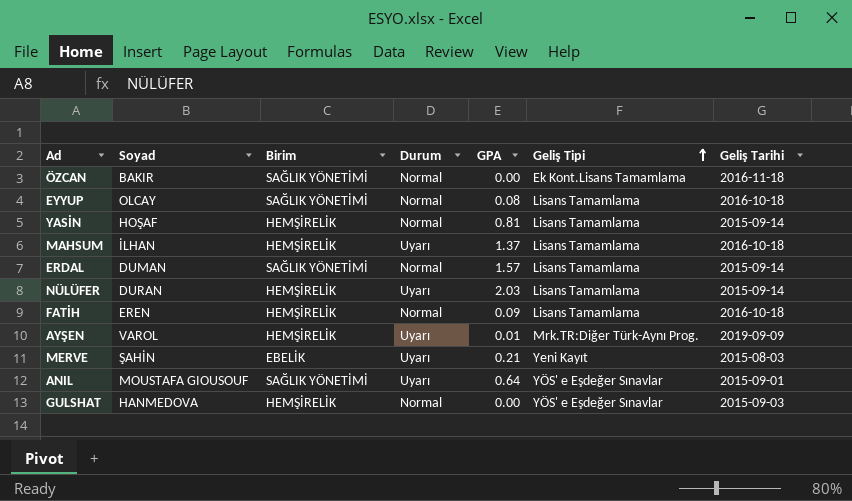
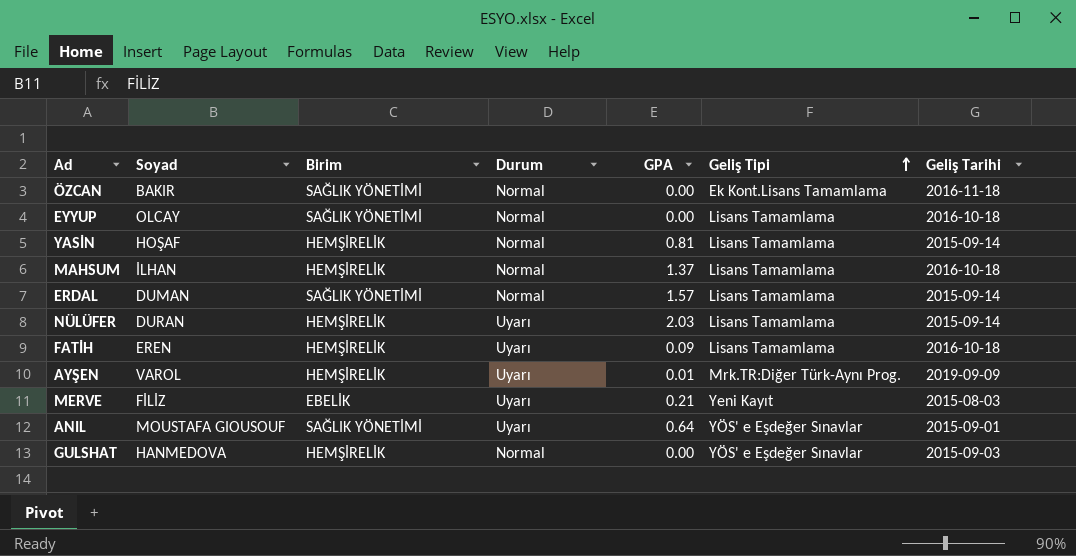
EYYUP | GPA: 0.08 -> 0.00
MAHSUM | Durum: Uyarı -> Normal
FATİH | Durum: Normal -> Uyarı
MERVE | Soyad: ŞAHİN -> FİLİZ

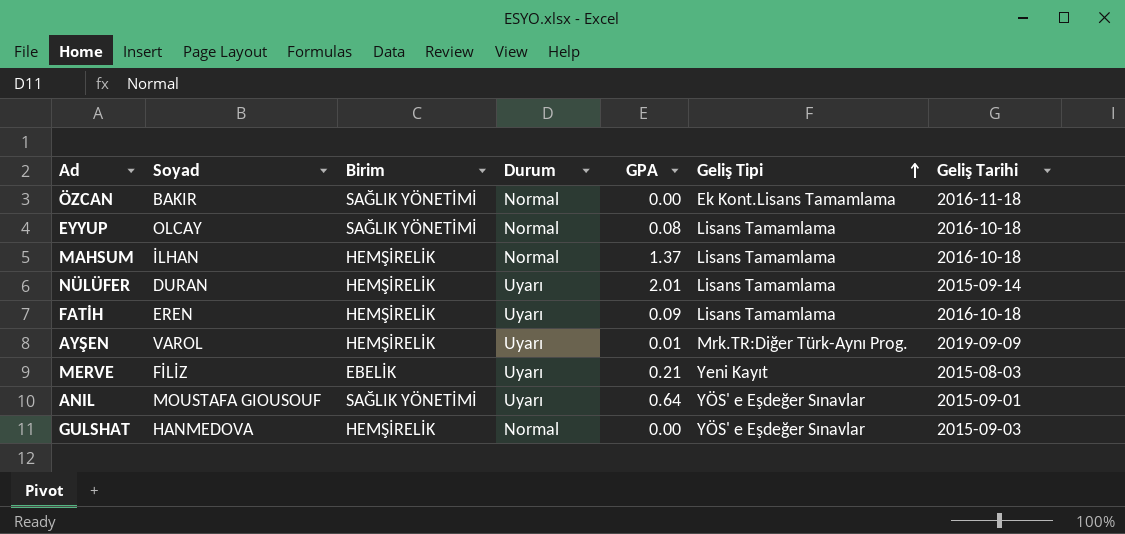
row YASİN: HOŞAF | HEMŞİRELİK | Normal | 0.81 | Lisans Tamamlama | 2015-09-14 -> none
row ERDAL: DUMAN | SAĞLIK YÖNETİMİ | Normal | 1.57 | Lisans Tamamlama | 2015-09-14 -> none
EYYUP | GPA: 0.00 -> 0.08
NÜLÜFER | GPA: 2.03 -> 2.01

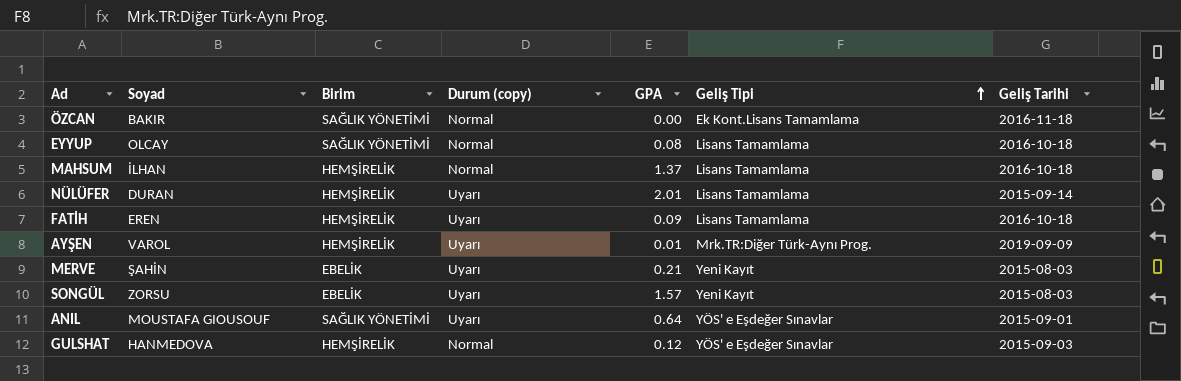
column name: Durum -> Durum (copy)
MERVE | Soyad: FİLİZ -> ŞAHİN
row SONGÜL: none -> ZORSU | EBELİK | Uyarı | 1.57 | Yeni Kayıt | 2015-08-03
GULSHAT | GPA: 0.00 -> 0.12

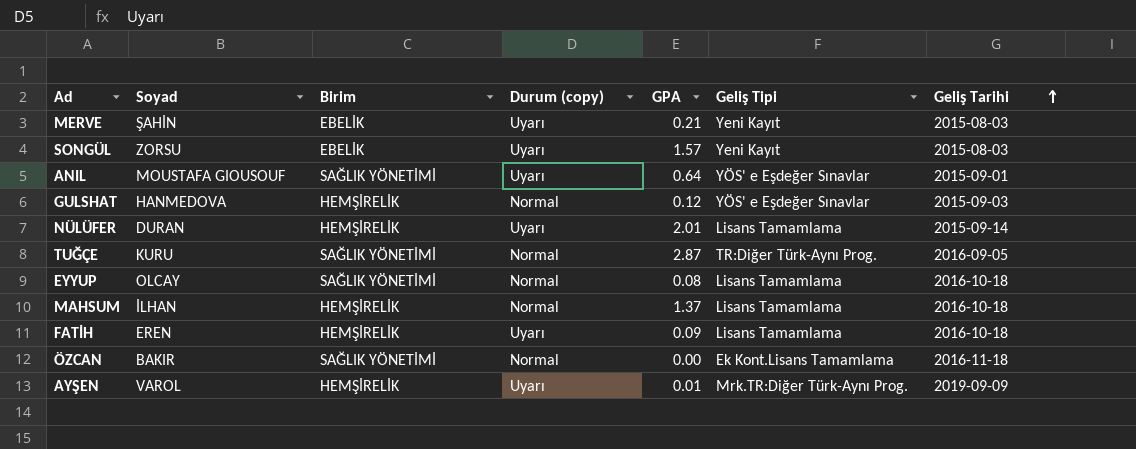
row order: Geliş Tipi ascending -> Geliş Tarihi ascending
row TUĞÇE: none -> KURU | SAĞLIK YÖNETİMİ | Normal | 2.87 | TR:Diğer Türk-Aynı Prog. | 2016-09-05

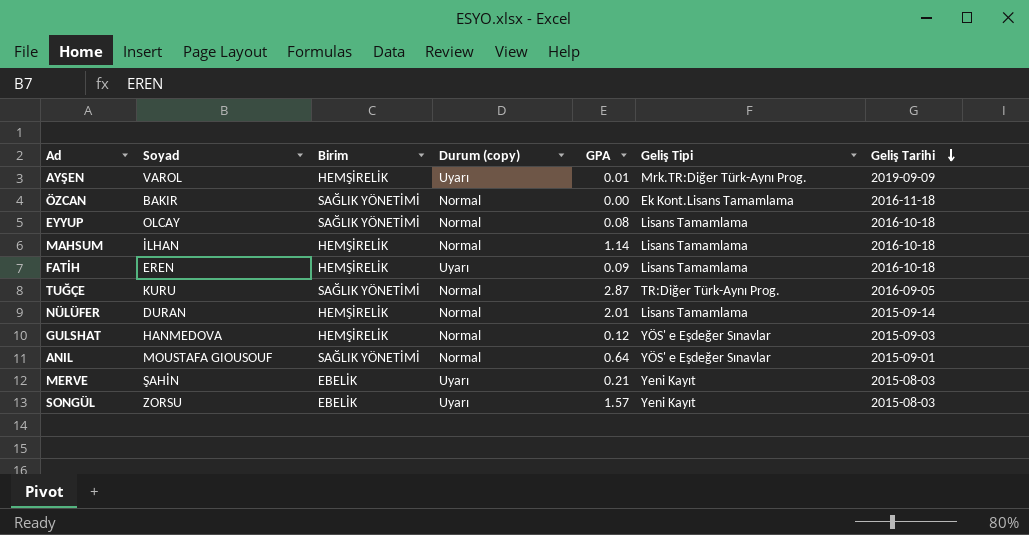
row order: Geliş Tarihi ascending -> Geliş Tarihi descending
MAHSUM | GPA: 1.37 -> 1.14
NÜLÜFER | Durum (copy): Uyarı -> Normal
ANIL | Durum (copy): Uyarı -> Normal

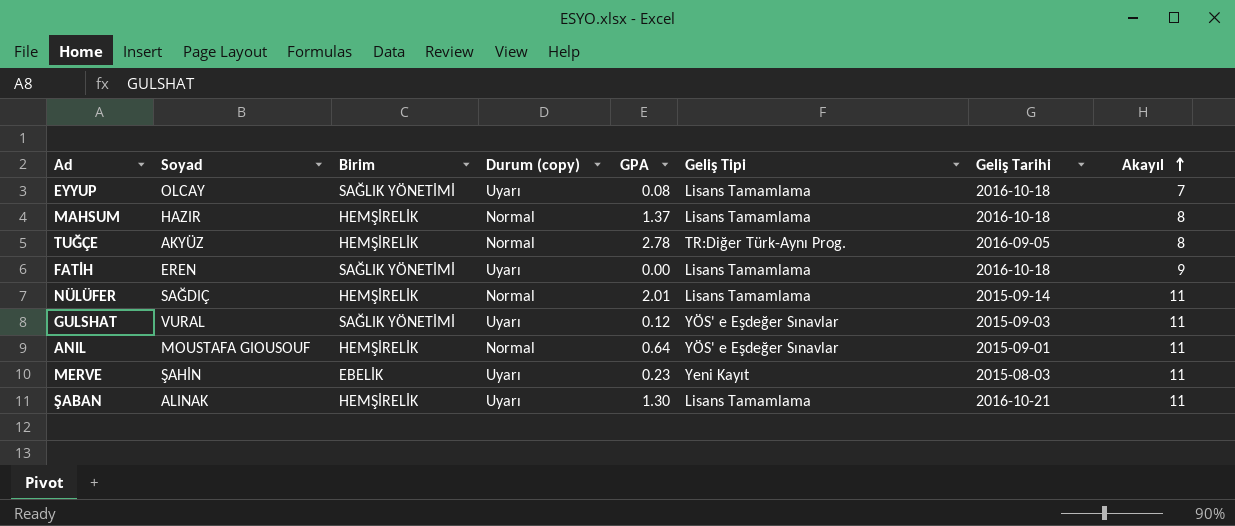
row order: Geliş Tarihi descending -> Akayıl ascending
column Akayıl | position: none -> 8
row AYŞEN: VAROL | HEMŞİRELİK | Uyarı | 0.01 | Mrk.TR:Diğer Türk-Aynı Prog. | 2019-09-09 -> none
row ÖZCAN: BAKIR | SAĞLIK YÖNETİMİ | Normal | 0.00 | Ek Kont.Lisans Tamamlama | 2016-11-18 -> none
row SONGÜL: ZORSU | EBELİK | Uyarı | 1.57 | Yeni Kayıt | 2015-08-03 -> none
EYYUP | Durum (copy): Normal -> Uyarı
MAHSUM | Soyad: İLHAN -> HAZIR
MAHSUM | GPA: 1.14 -> 1.37
TUĞÇE | Soyad: KURU -> AKYÜZ
TUĞÇE | Birim: SAĞLIK YÖNETİMİ -> HEMŞİRELİK
TUĞÇE | GPA: 2.87 -> 2.78
FATİH | Birim: HEMŞİRELİK -> SAĞLIK YÖNETİMİ
FATİH | GPA: 0.09 -> 0.00
NÜLÜFER | Soyad: DURAN -> SAĞDIÇ
GULSHAT | Soyad: HANMEDOVA -> VURAL
GULSHAT | Birim: HEMŞİRELİK -> SAĞLIK YÖNETİMİ
GULSHAT | Durum (copy): Normal -> Uyarı
ANIL | Birim: SAĞLIK YÖNETİMİ -> HEMŞİRELİK
MERVE | GPA: 0.21 -> 0.23
row ŞABAN: none -> ALINAK | HEMŞİRELİK | Uyarı | 1.30 | Lisans Tamamlama | 2016-10-21 | 11

